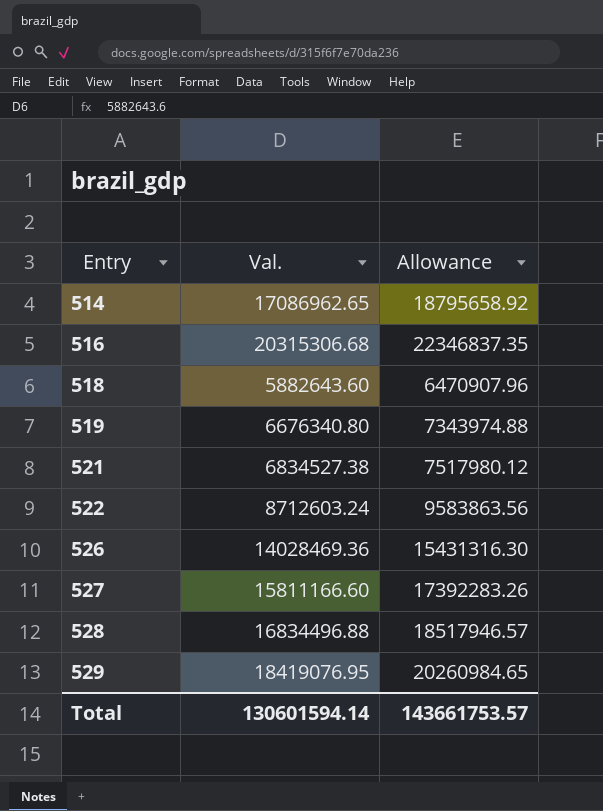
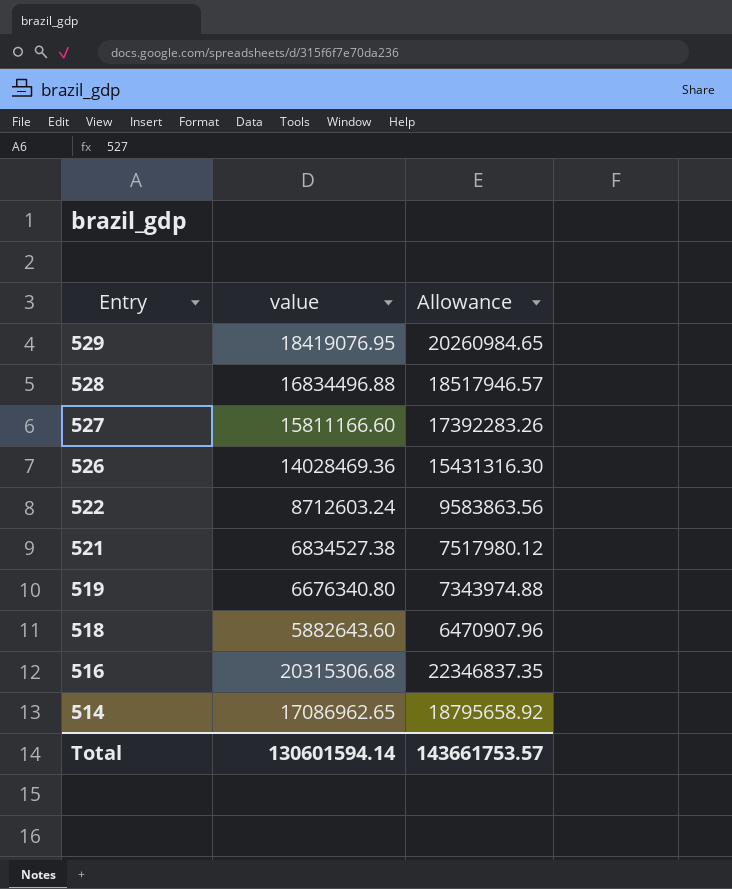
row order: Entry ascending -> Entry descending
column name: Val. -> value

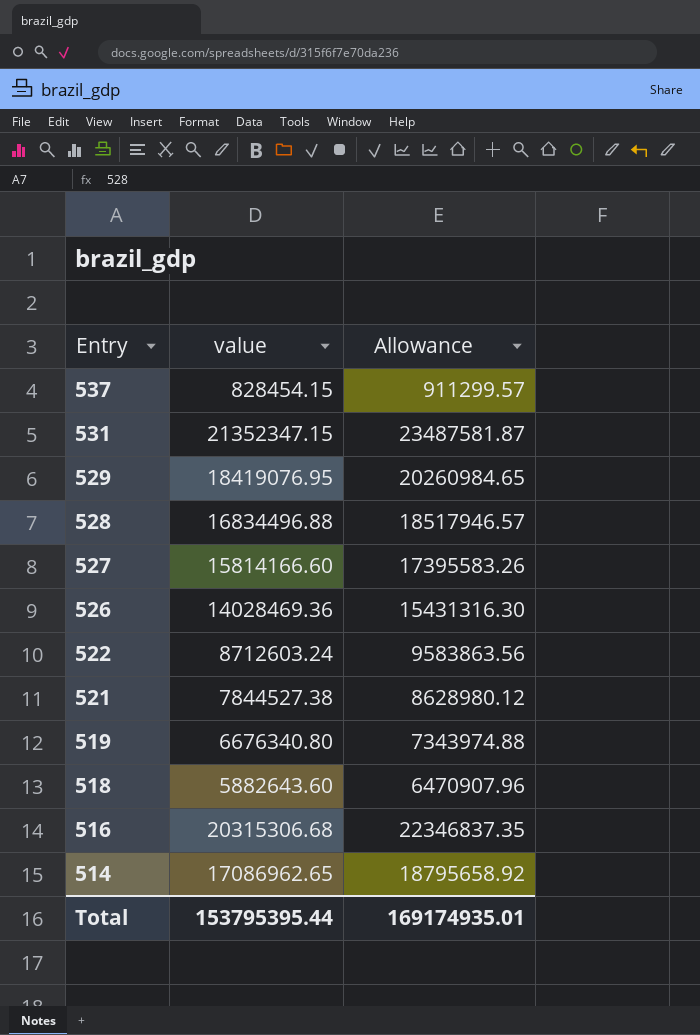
row 537: none -> 828454.15 | 911299.57
row 531: none -> 21352347.15 | 23487581.87
527 | value: 15811166.60 -> 15814166.60
527 | Allowance: 17392283.26 -> 17395583.26
521 | value: 6834527.38 -> 7844527.38
521 | Allowance: 7517980.12 -> 8628980.12
Total | value: 130601594.14 -> 153795395.44
Total | Allowance: 143661753.57 -> 169174935.01

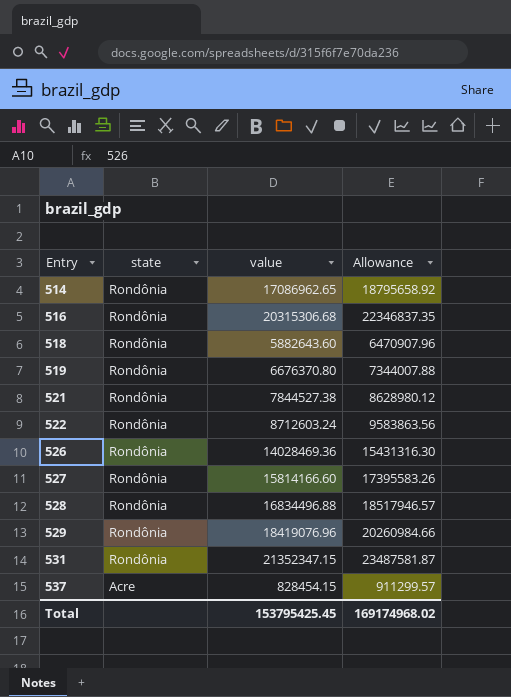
row order: Entry descending -> Entry ascending
column state | position: none -> 2
519 | value: 6676340.80 -> 6676370.80
519 | Allowance: 7343974.88 -> 7344007.88
529 | value: 18419076.95 -> 18419076.96
529 | Allowance: 20260984.65 -> 20260984.66
Total | value: 153795395.44 -> 153795425.45
Total | Allowance: 169174935.01 -> 169174968.02

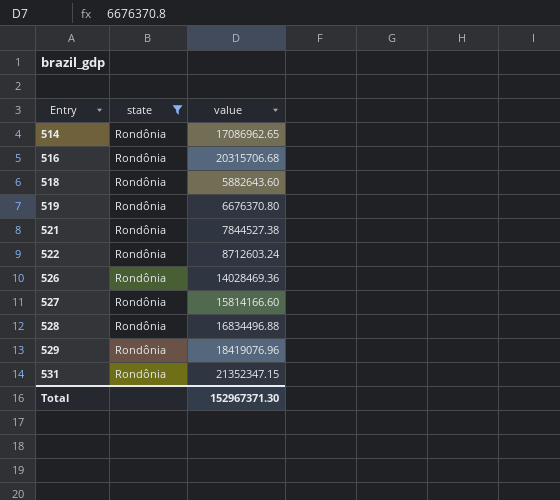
filter: none -> state = Rondônia
column Allowance | formula: [value] * 1.1 -> none
516 | value: 20315306.68 -> 20315706.68
Total | value: 153795425.45 -> 152967371.30

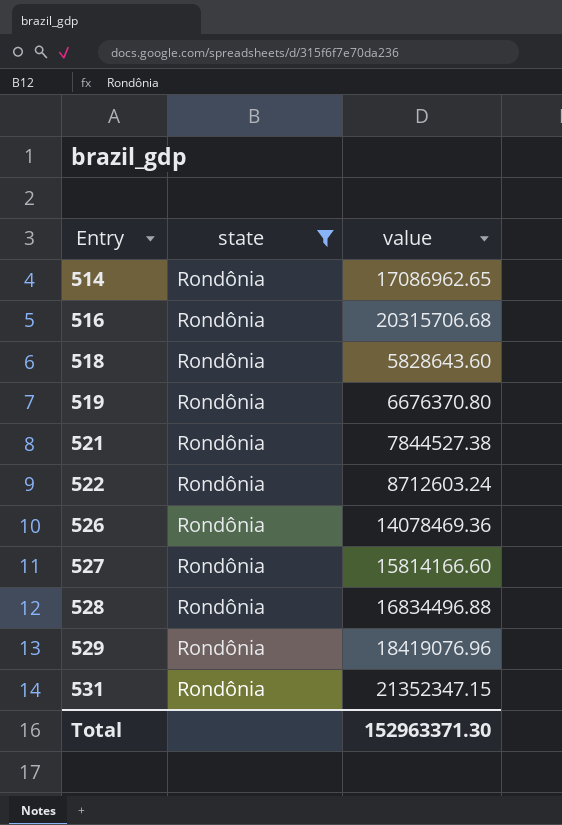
518 | value: 5882643.60 -> 5828643.60
526 | value: 14028469.36 -> 14078469.36
Total | value: 152967371.30 -> 152963371.30

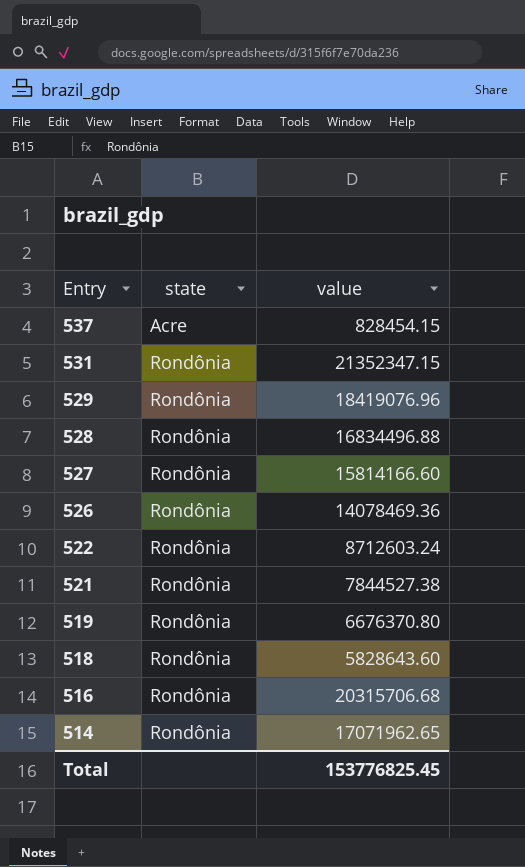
filter: state = Rondônia -> none
row order: Entry ascending -> Entry descending
514 | value: 17086962.65 -> 17071962.65
Total | value: 152963371.30 -> 153776825.45

